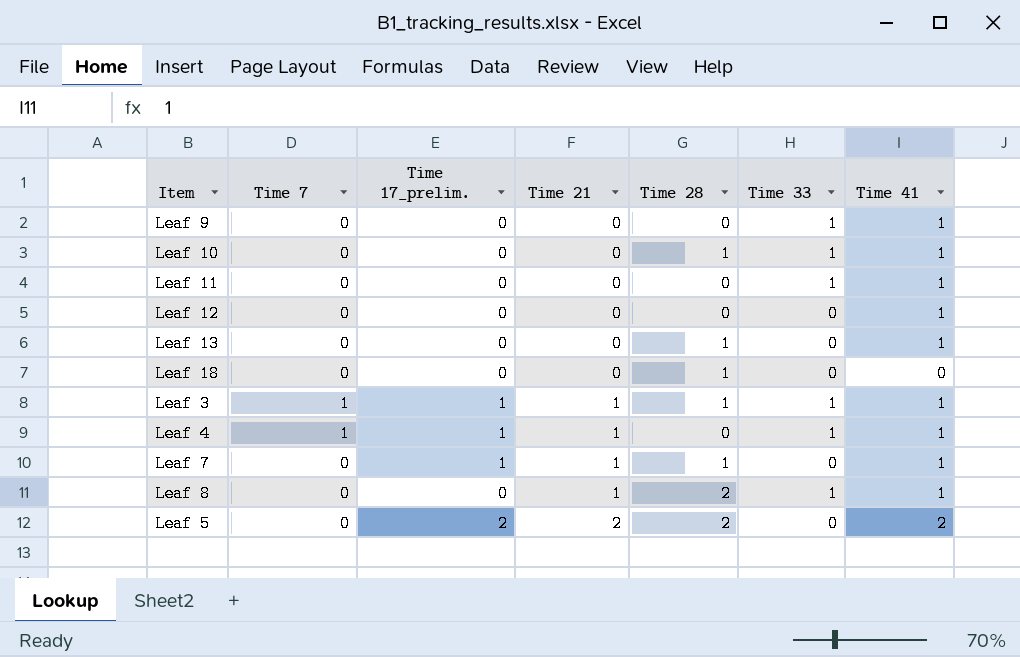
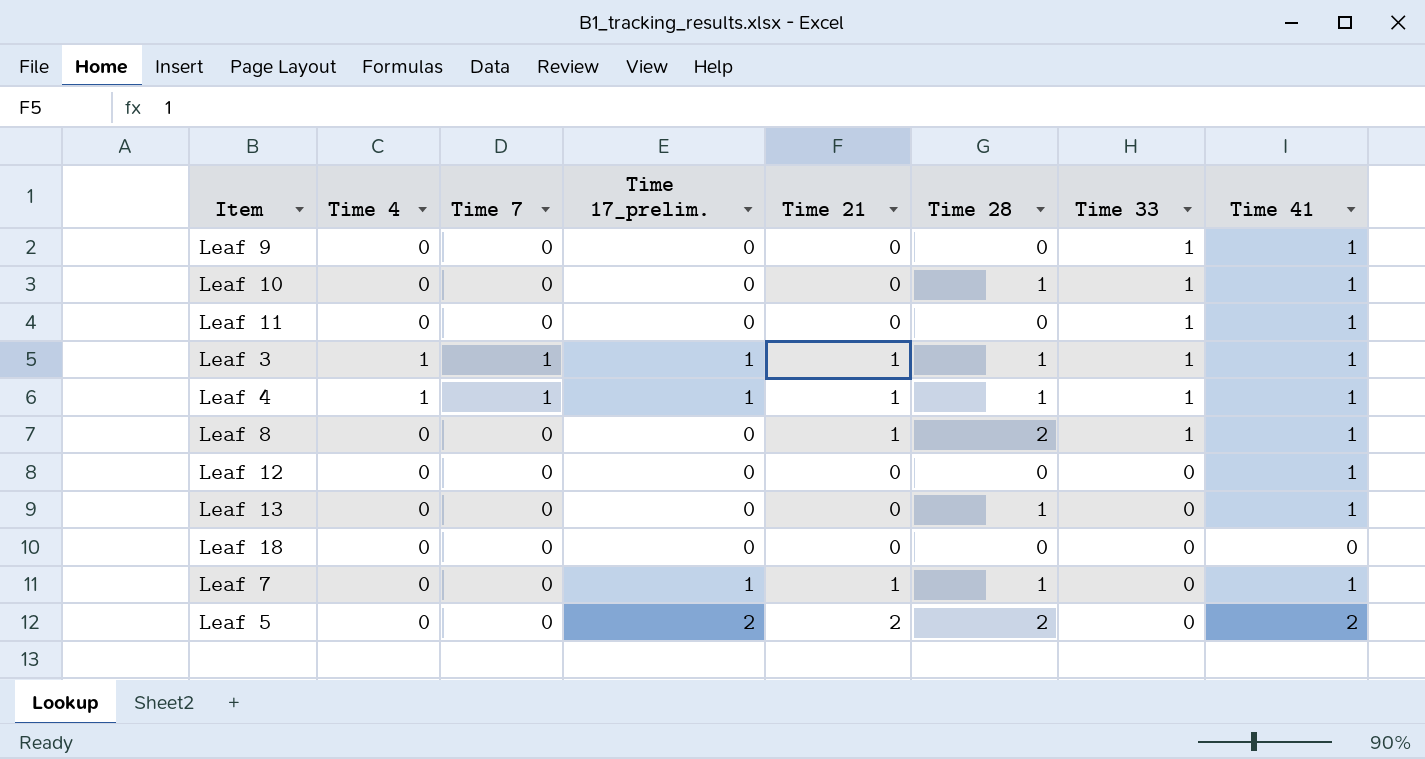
row order: Time 21 ascending -> Time 33 descending
column Time 4 | position: none -> 2
Leaf 4 | Time 28: 0 -> 1
Leaf 18 | Time 28: 1 -> 0

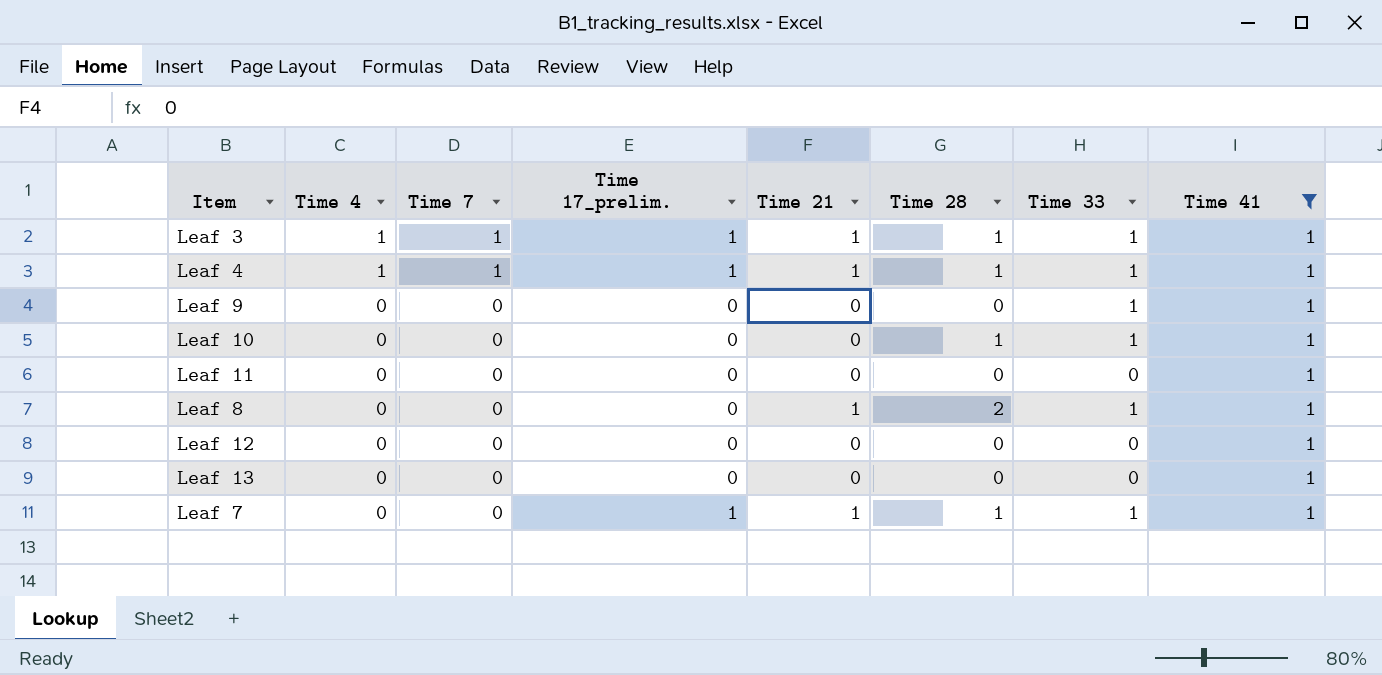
filter: none -> Time 41 = 1
row order: Time 33 descending -> Time 4 descending
Leaf 11 | Time 33: 1 -> 0
Leaf 13 | Time 28: 1 -> 0
Leaf 7 | Time 33: 0 -> 1

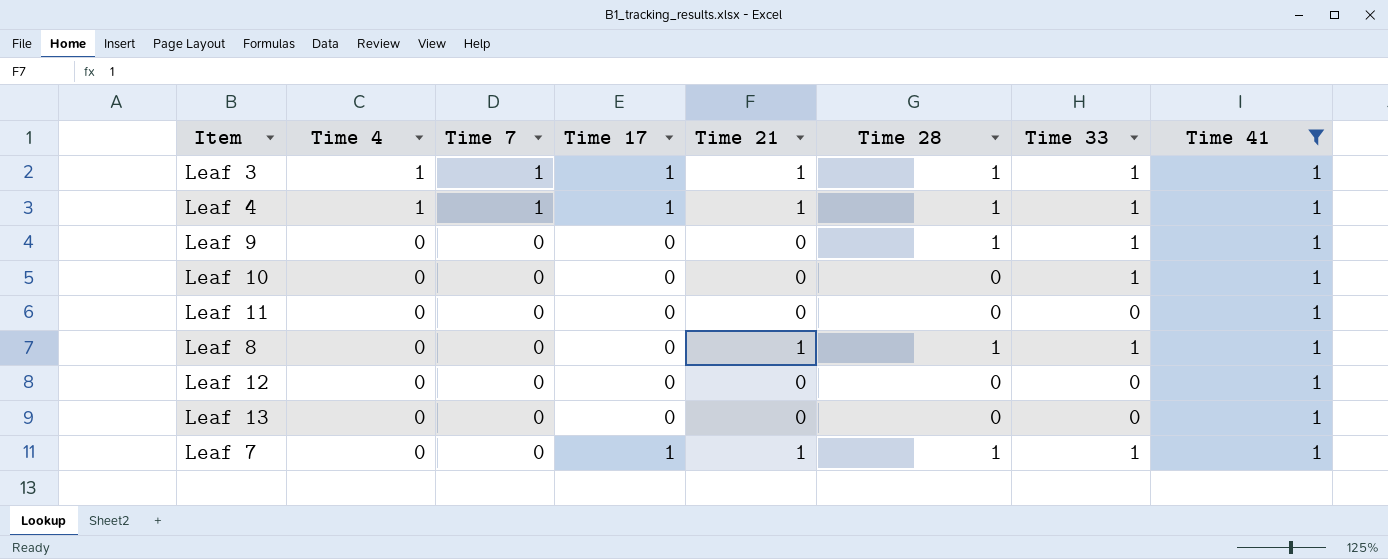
column name: Time 17_prelim. -> Time 17
Leaf 9 | Time 28: 0 -> 1
Leaf 10 | Time 28: 1 -> 0
Leaf 8 | Time 28: 2 -> 1

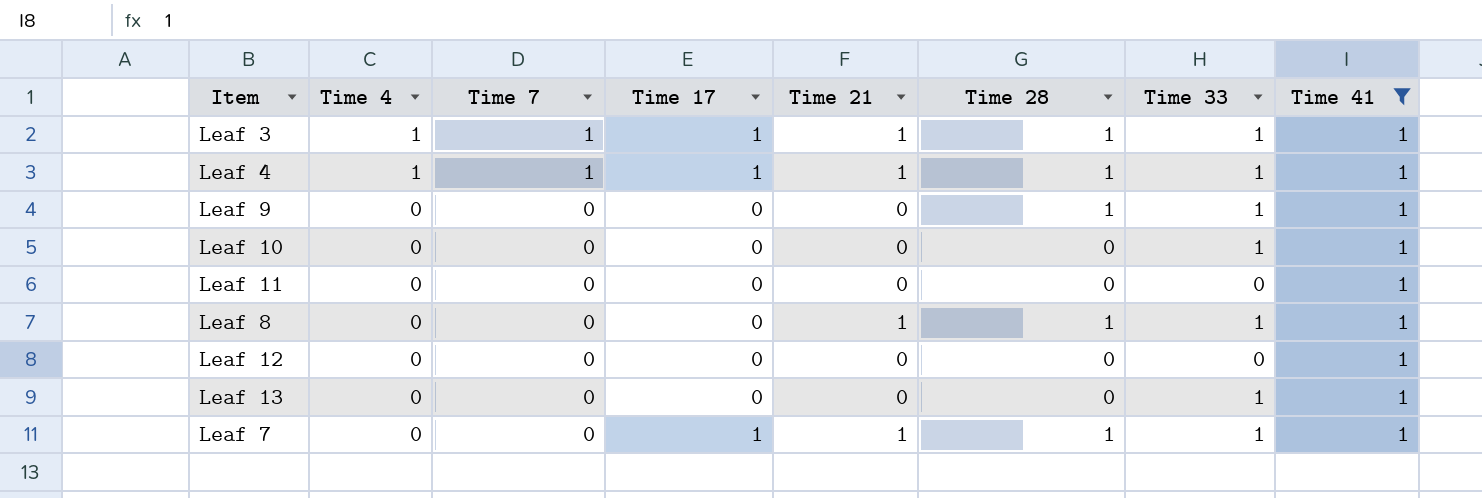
Leaf 13 | Time 33: 0 -> 1

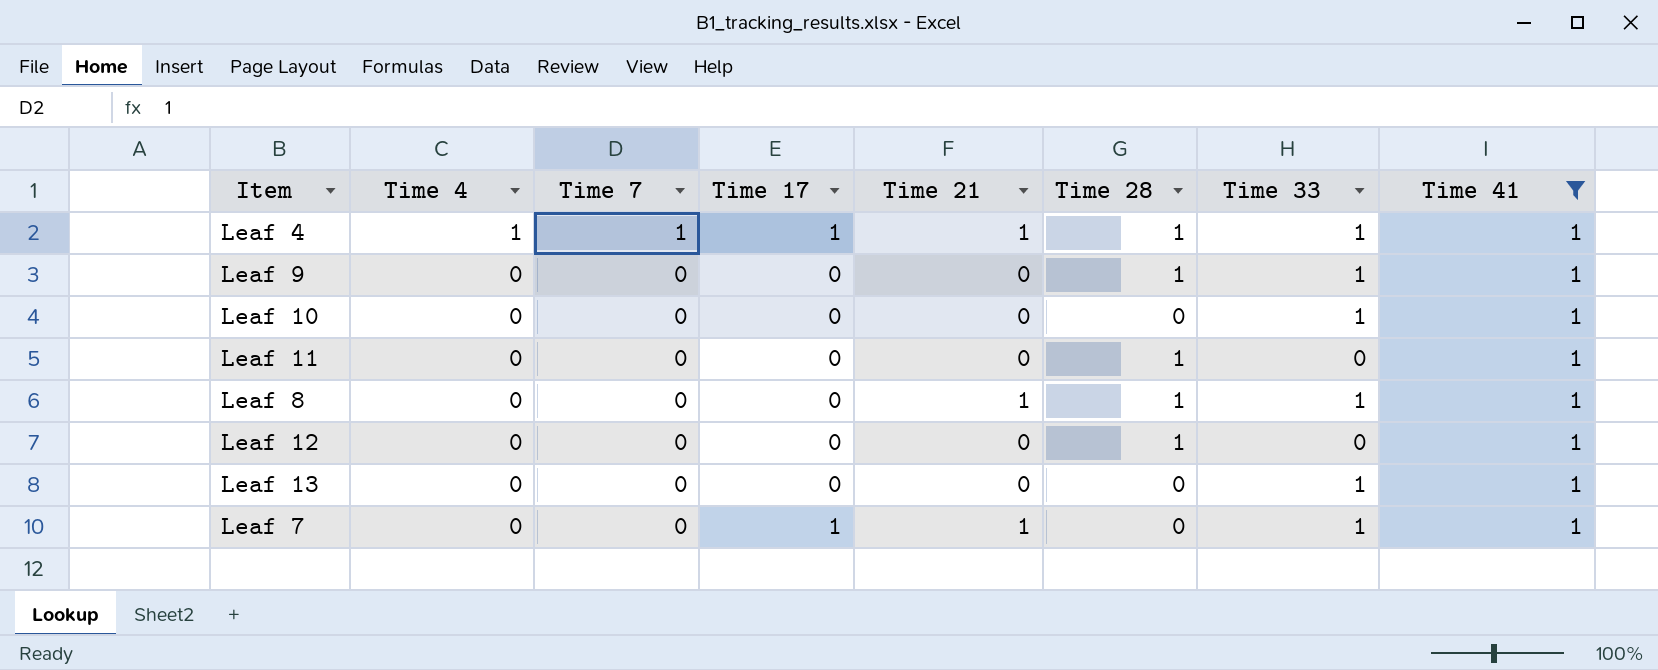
row Leaf 3: 1 | 1 | 1 | 1 | 1 | 1 | 1 -> none
Leaf 11 | Time 28: 0 -> 1
Leaf 12 | Time 28: 0 -> 1
Leaf 7 | Time 28: 1 -> 0

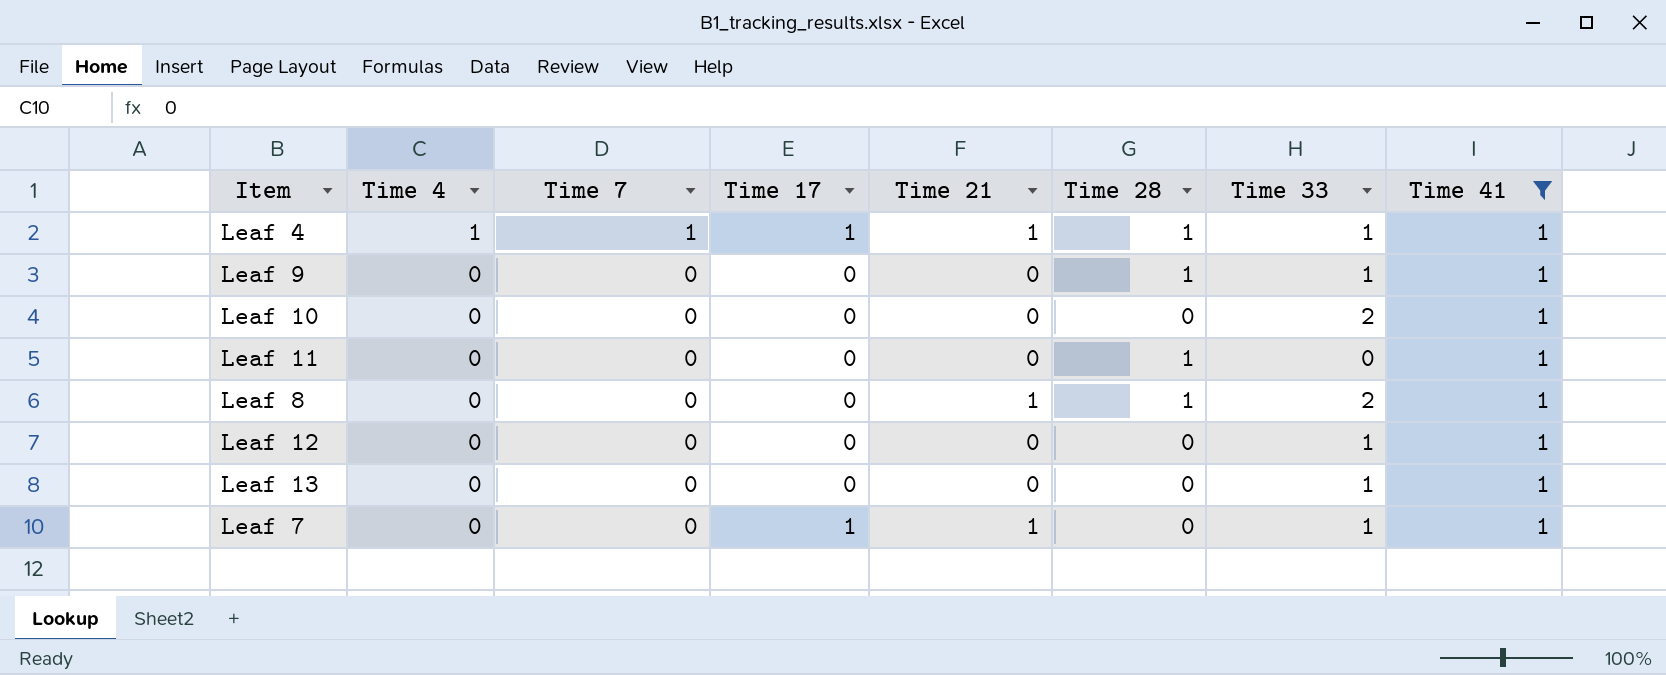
Leaf 10 | Time 33: 1 -> 2
Leaf 8 | Time 33: 1 -> 2
Leaf 12 | Time 28: 1 -> 0
Leaf 12 | Time 33: 0 -> 1

